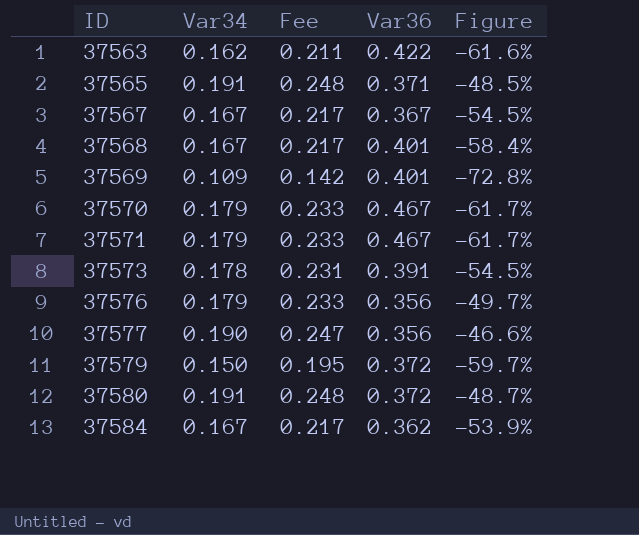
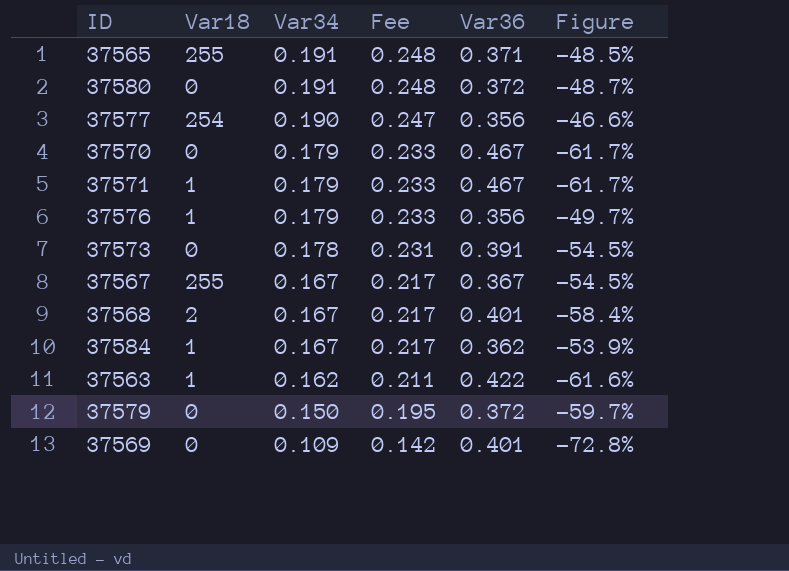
row order: ID ascending -> Var34 descending
column Var18 | position: none -> 2

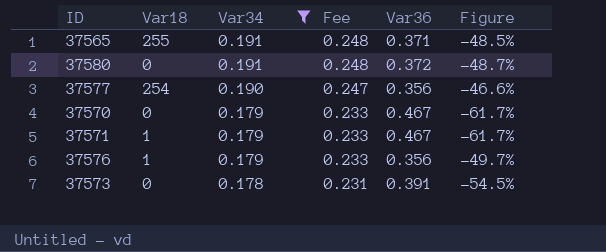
filter: none -> Var34 >= 0.178

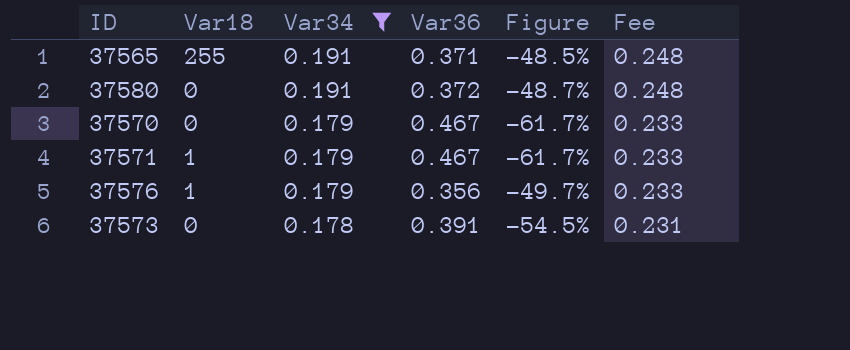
column Fee | position: 4 -> 6
row 37577: 254 | 0.190 | 0.247 | 0.356 | -46.6% -> none

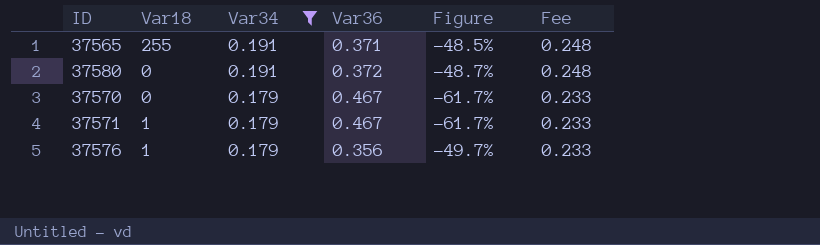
row 37573: 0 | 0.178 | 0.391 | -54.5% | 0.231 -> none

